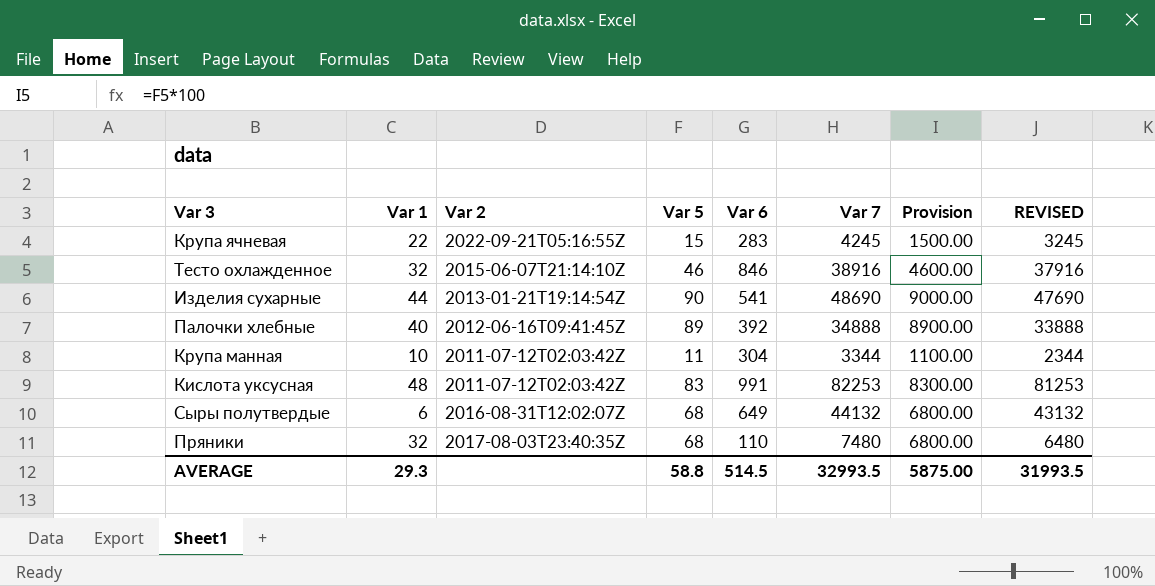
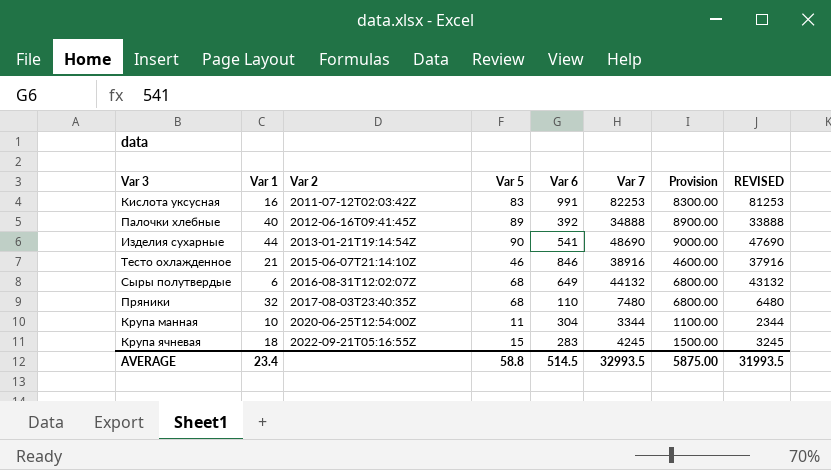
row order: none -> Var 2 ascending
Кислота уксусная | Var 1: 48 -> 16
Тесто охлажденное | Var 1: 32 -> 21
Крупа манная | Var 2: 2011-07-12T02:03:42Z -> 2020-06-25T12:54:00Z
Крупа ячневая | Var 1: 22 -> 18
AVERAGE | Var 1: 29.3 -> 23.4

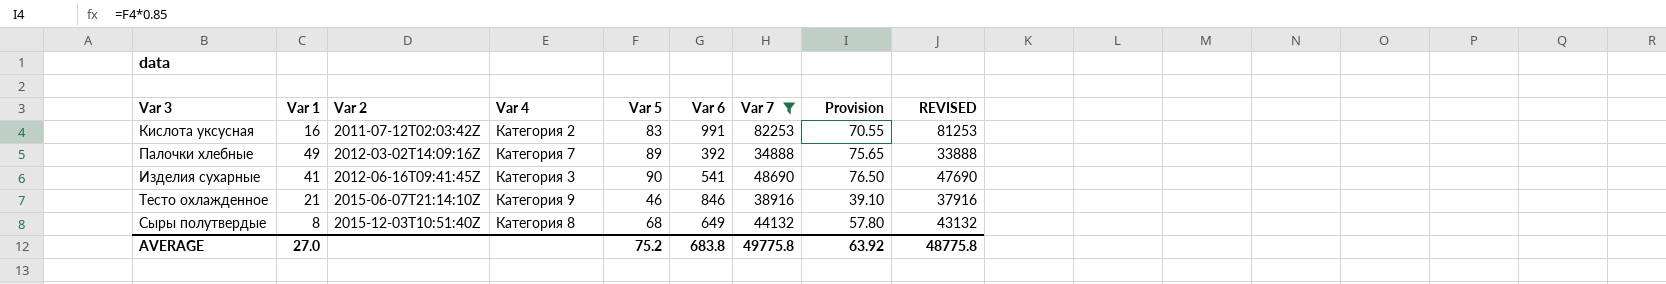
filter: none -> Var 7 >= 34888
column Var 4 | position: none -> 4
column Provision | formula: [Var 5] * 100 -> [Var 5] * 0.85
Палочки хлебные | Var 1: 40 -> 49
Палочки хлебные | Var 2: 2012-06-16T09:41:45Z -> 2012-03-02T14:09:16Z
Изделия сухарные | Var 1: 44 -> 41
Изделия сухарные | Var 2: 2013-01-21T19:14:54Z -> 2012-06-16T09:41:45Z
Сыры полутвердые | Var 1: 6 -> 8
Сыры полутвердые | Var 2: 2016-08-31T12:02:07Z -> 2015-12-03T10:51:40Z
AVERAGE | Var 1: 23.4 -> 27.0
AVERAGE | Var 5: 58.8 -> 75.2
AVERAGE | Var 6: 514.5 -> 683.8
AVERAGE | Var 7: 32993.5 -> 49775.8
AVERAGE | Provision: 5875.00 -> 63.92
AVERAGE | REVISED: 31993.5 -> 48775.8

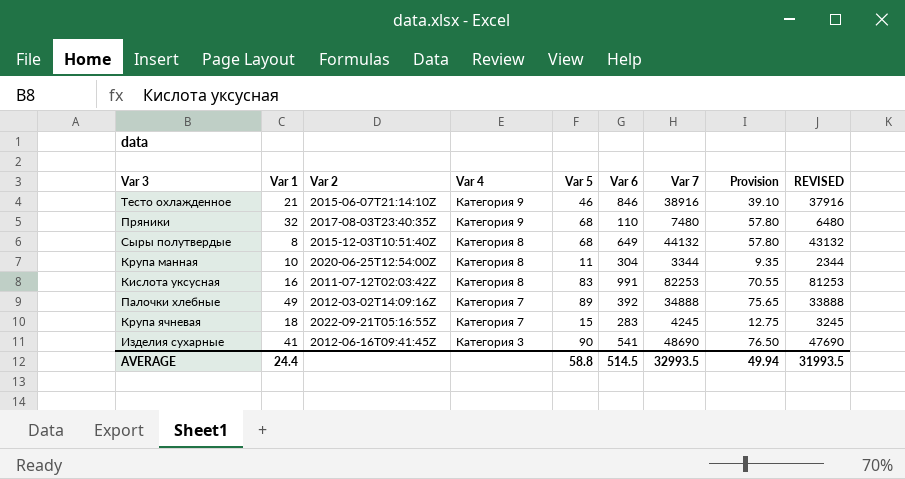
filter: Var 7 >= 34888 -> none
row order: Var 2 ascending -> Var 4 descending
Кислота уксусная | Var 4: Категория 2 -> Категория 8
AVERAGE | Var 1: 27.0 -> 24.4
AVERAGE | Var 5: 75.2 -> 58.8
AVERAGE | Var 6: 683.8 -> 514.5
AVERAGE | Var 7: 49775.8 -> 32993.5
AVERAGE | Provision: 63.92 -> 49.94
AVERAGE | REVISED: 48775.8 -> 31993.5

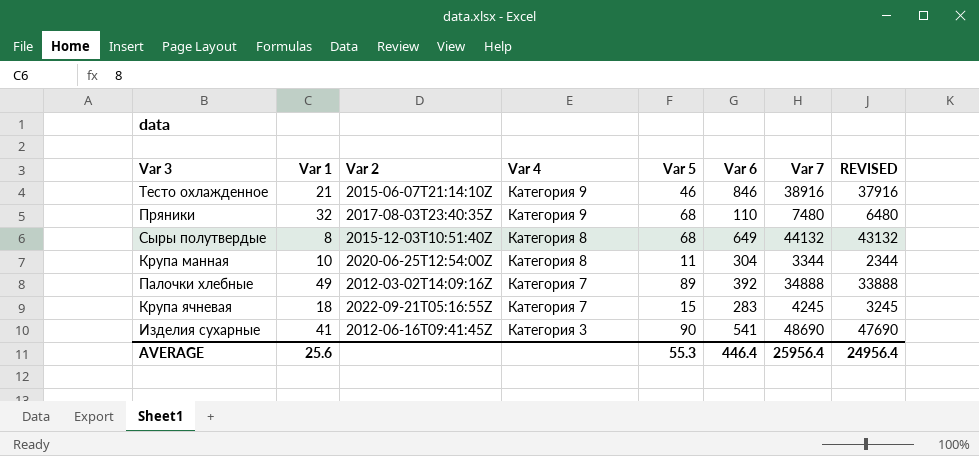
column Provision | formula: [Var 5] * 0.85 -> none
row Кислота уксусная: 16 | 2011-07-12T02:03:42Z | Категория 8 | 83 | 991 | 82253 | 70.55 | 81253 -> none
AVERAGE | Var 1: 24.4 -> 25.6
AVERAGE | Var 5: 58.8 -> 55.3
AVERAGE | Var 6: 514.5 -> 446.4
AVERAGE | Var 7: 32993.5 -> 25956.4
AVERAGE | REVISED: 31993.5 -> 24956.4

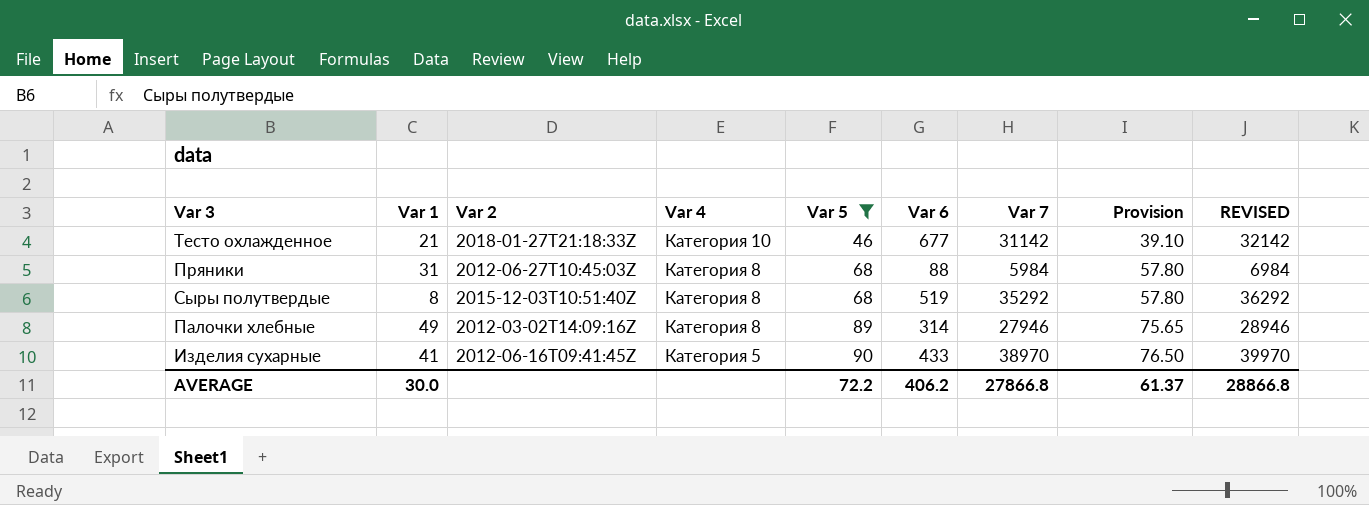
filter: none -> Var 5 >= 46
column Provision | formula: none -> [Var 5] * 0.85
column REVISED | formula: [Var 7] - 1000 -> [Var 7] + 1000
Тесто охлажденное | Var 2: 2015-06-07T21:14:10Z -> 2018-01-27T21:18:33Z
Тесто охлажденное | Var 4: Категория 9 -> Категория 10
Тесто охлажденное | Var 6: 846 -> 677
Тесто охлажденное | Var 7: 38916 -> 31142
Пряники | Var 1: 32 -> 31
Пряники | Var 2: 2017-08-03T23:40:35Z -> 2012-06-27T10:45:03Z
Пряники | Var 4: Категория 9 -> Категория 8
Пряники | Var 6: 110 -> 88
Пряники | Var 7: 7480 -> 5984
Сыры полутвердые | Var 6: 649 -> 519
Сыры полутвердые | Var 7: 44132 -> 35292
Палочки хлебные | Var 4: Категория 7 -> Категория 8
Палочки хлебные | Var 6: 392 -> 314
Палочки хлебные | Var 7: 34888 -> 27946
Изделия сухарные | Var 4: Категория 3 -> Категория 5
Изделия сухарные | Var 6: 541 -> 433
Изделия сухарные | Var 7: 48690 -> 38970
AVERAGE | Var 1: 25.6 -> 30.0
AVERAGE | Var 5: 55.3 -> 72.2
AVERAGE | Var 6: 446.4 -> 406.2
AVERAGE | Var 7: 25956.4 -> 27866.8
AVERAGE | REVISED: 24956.4 -> 28866.8

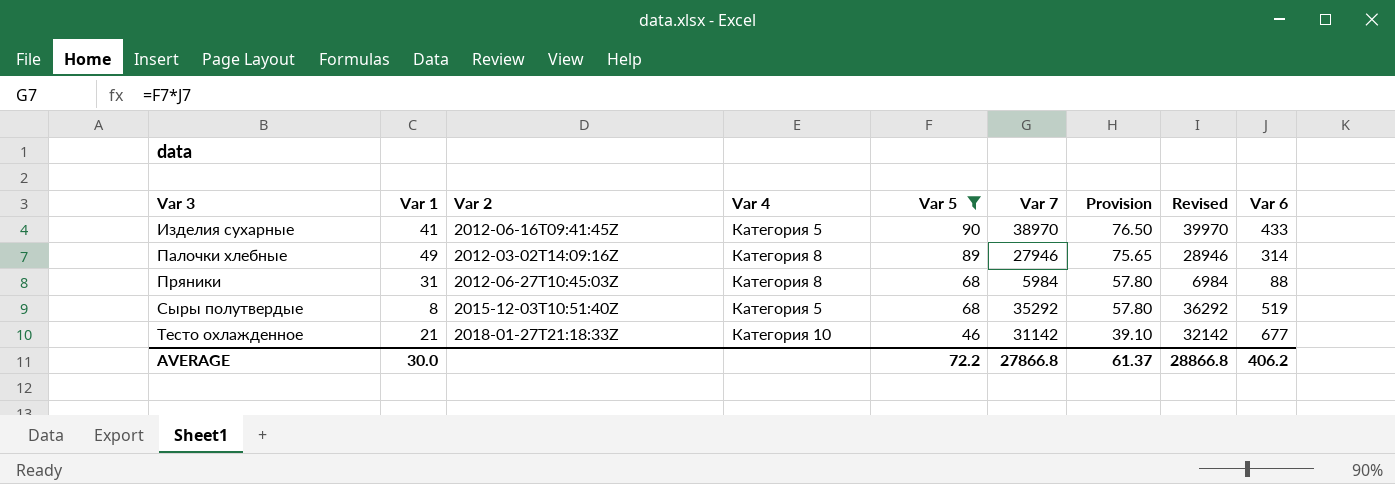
row order: Var 4 descending -> Var 3 ascending
column name: REVISED -> Revised
column Var 6 | position: 6 -> 9
Сыры полутвердые | Var 4: Категория 8 -> Категория 5

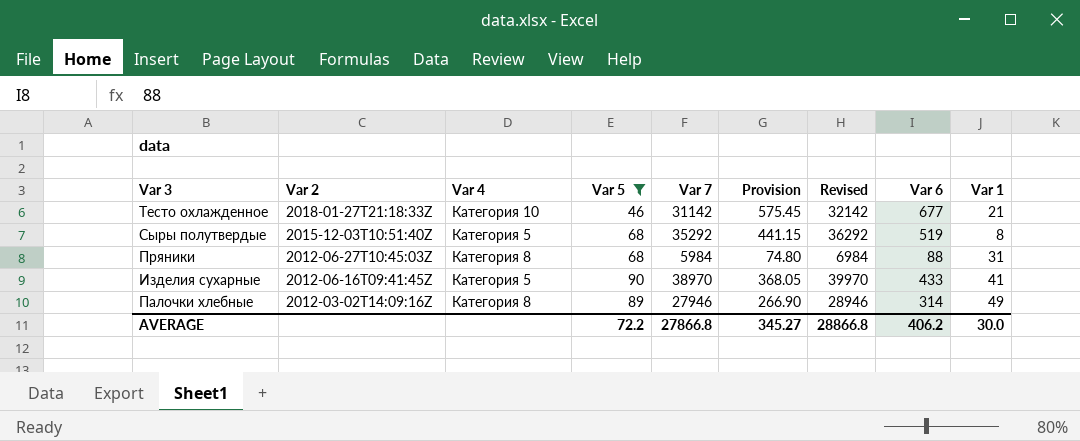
row order: Var 3 ascending -> Var 2 descending
column Provision | formula: [Var 5] * 0.85 -> [Var 6] * 0.85
column Var 1 | position: 2 -> 9
AVERAGE | Provision: 61.37 -> 345.27

